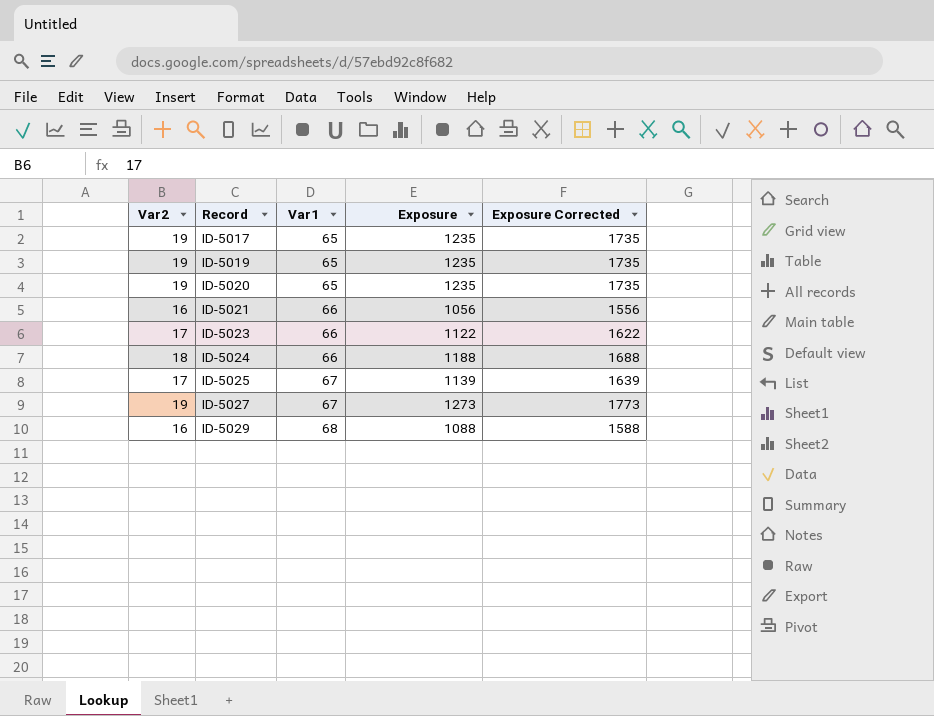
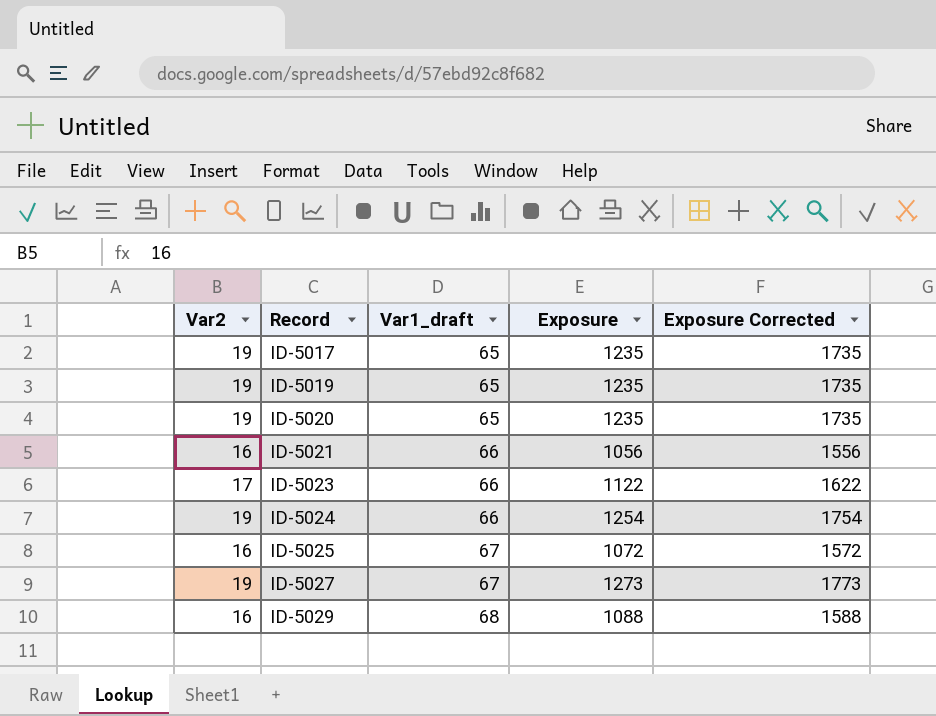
column name: Var1 -> Var1_draft
ID-5024 | Var2: 18 -> 19
ID-5024 | Exposure: 1188 -> 1254
ID-5024 | Exposure Corrected: 1688 -> 1754
ID-5025 | Var2: 17 -> 16
ID-5025 | Exposure: 1139 -> 1072
ID-5025 | Exposure Corrected: 1639 -> 1572

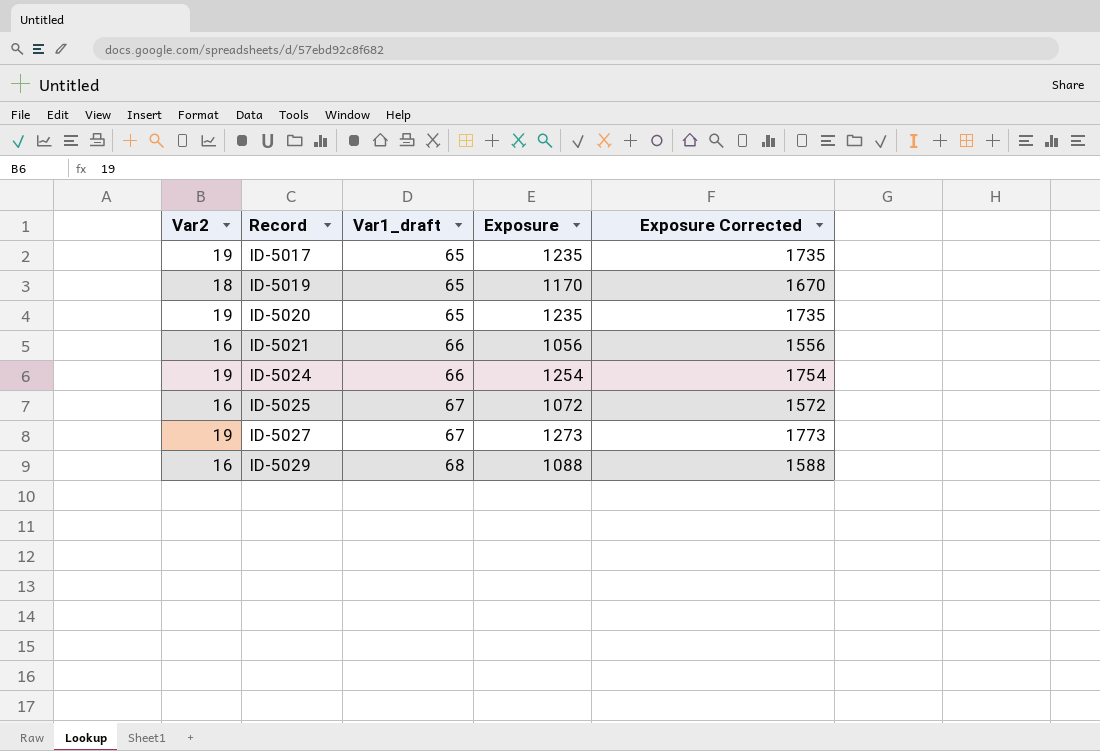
row ID-5023: 17 | 66 | 1122 | 1622 -> none
ID-5019 | Var2: 19 -> 18
ID-5019 | Exposure: 1235 -> 1170
ID-5019 | Exposure Corrected: 1735 -> 1670

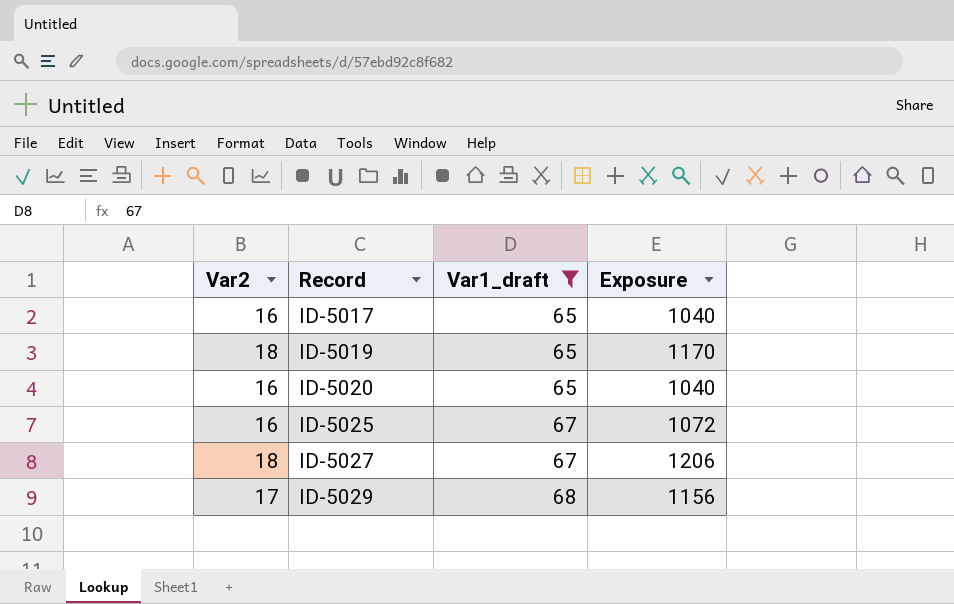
filter: none -> Var1_draft != 66
column Exposure Corrected | formula: [Exposure] + 500 -> none
ID-5017 | Var2: 19 -> 16
ID-5017 | Exposure: 1235 -> 1040
ID-5020 | Var2: 19 -> 16
ID-5020 | Exposure: 1235 -> 1040
ID-5027 | Var2: 19 -> 18
ID-5027 | Exposure: 1273 -> 1206
ID-5029 | Var2: 16 -> 17
ID-5029 | Exposure: 1088 -> 1156

